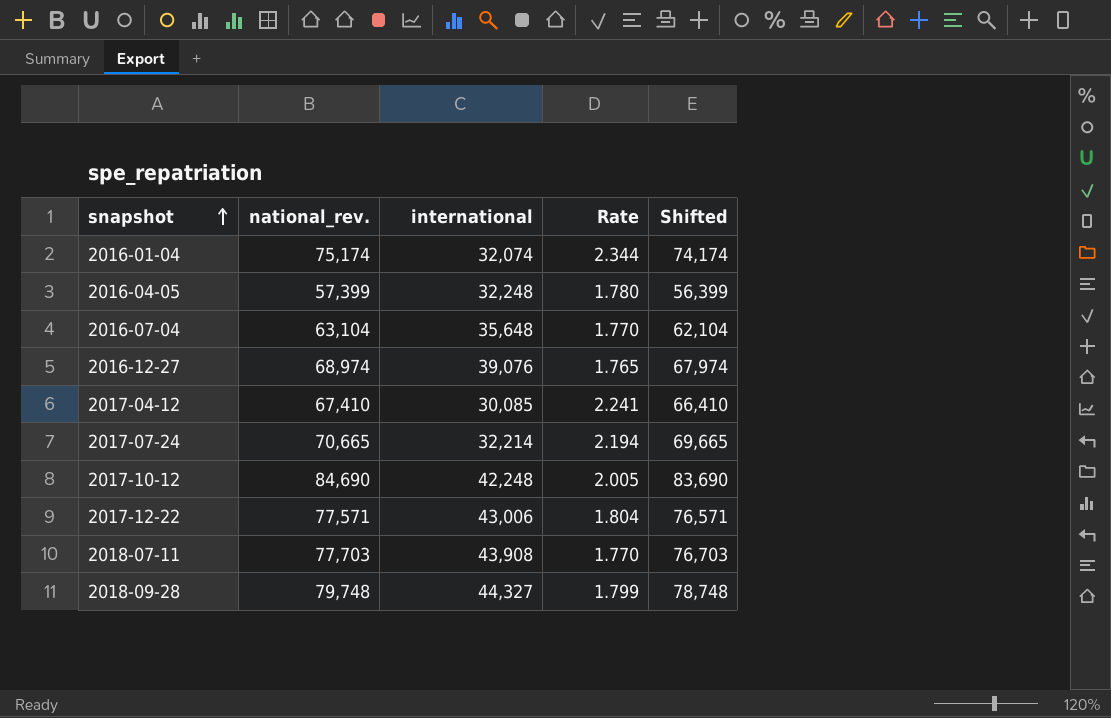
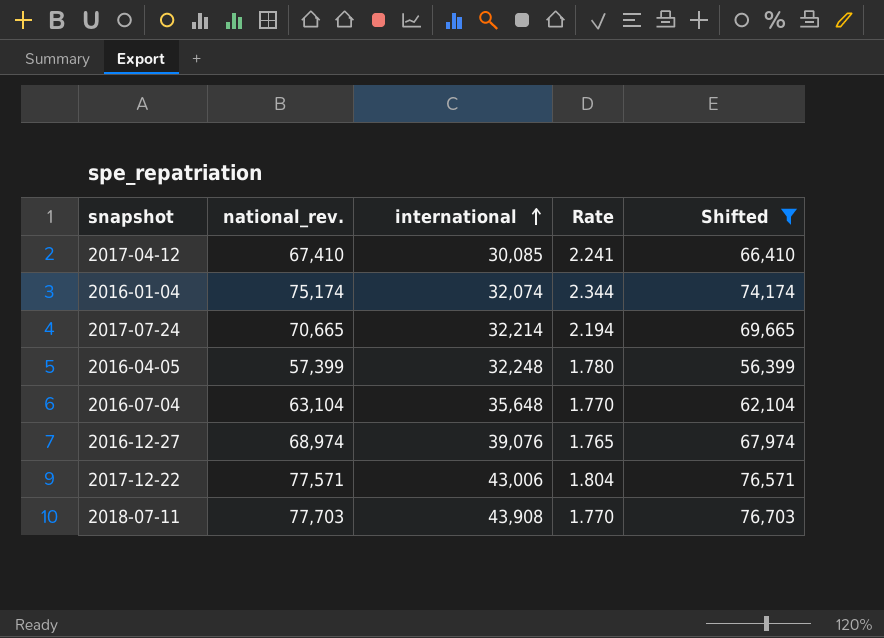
filter: none -> Shifted <= 76,703
row order: snapshot ascending -> international ascending

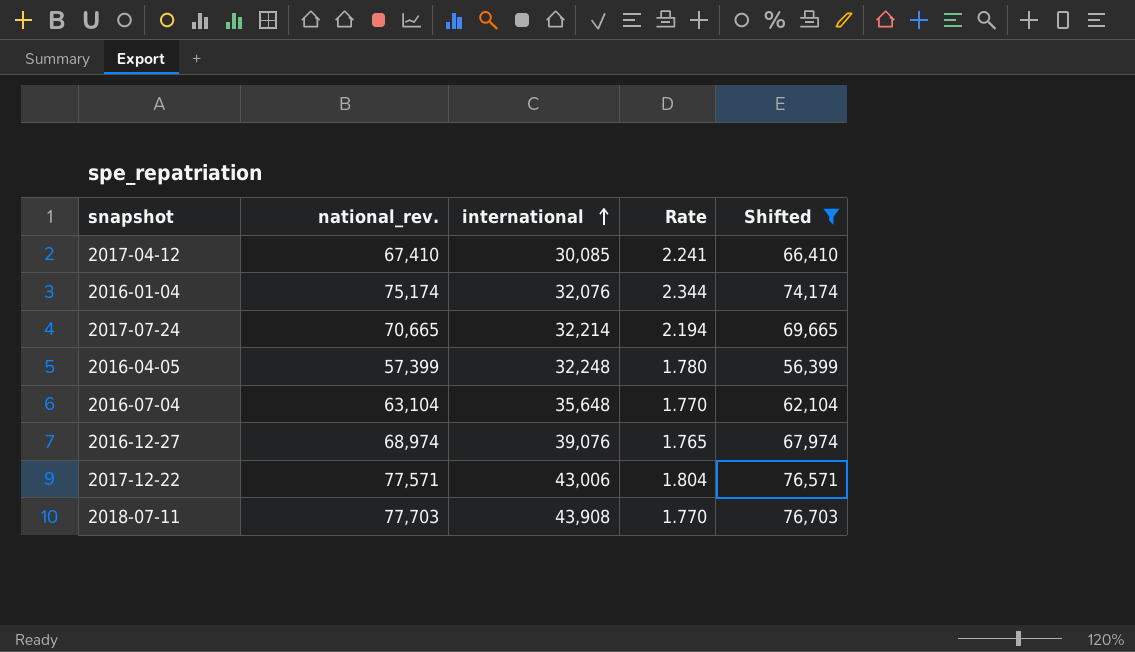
2016-01-04 | international: 32,074 -> 32,076

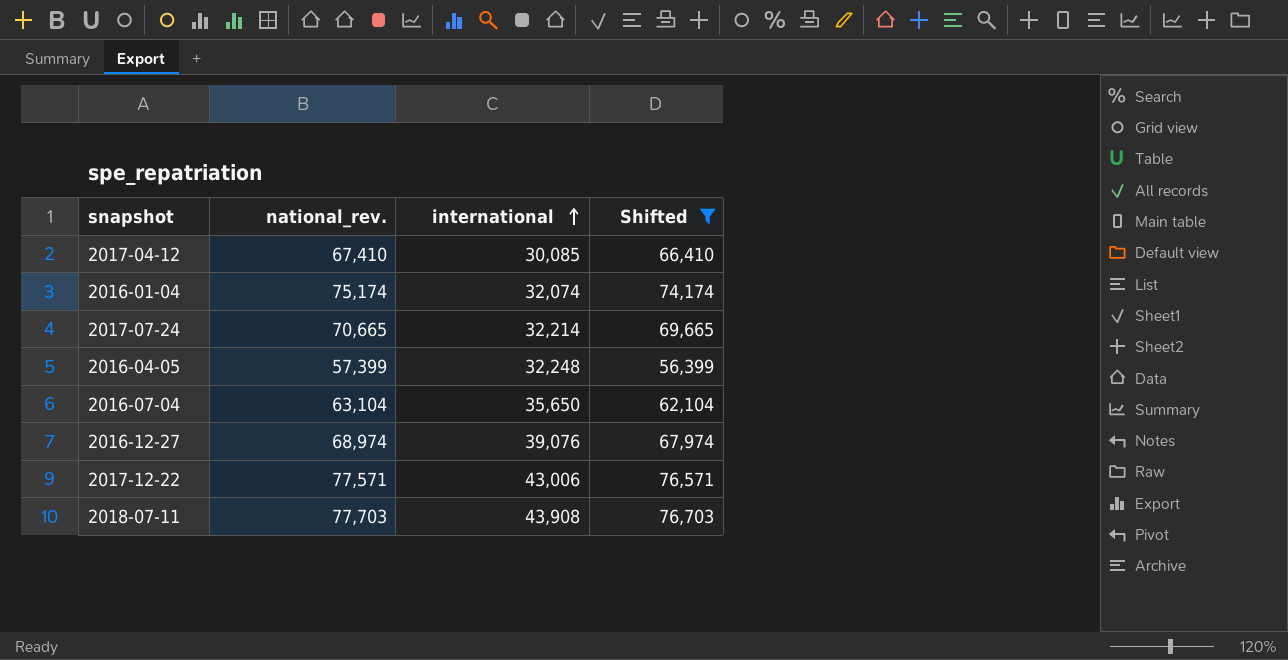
column Rate | formula: [national_rev.] / [international] -> none
2016-01-04 | international: 32,076 -> 32,074
2016-07-04 | international: 35,648 -> 35,650

